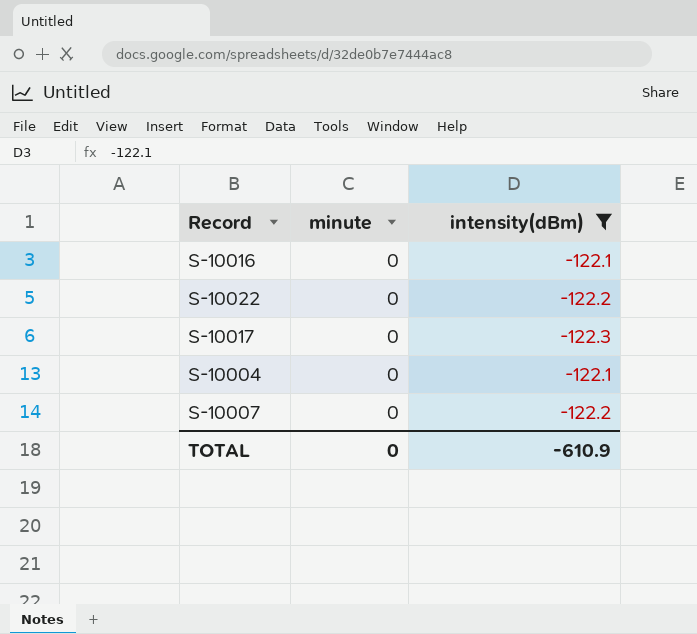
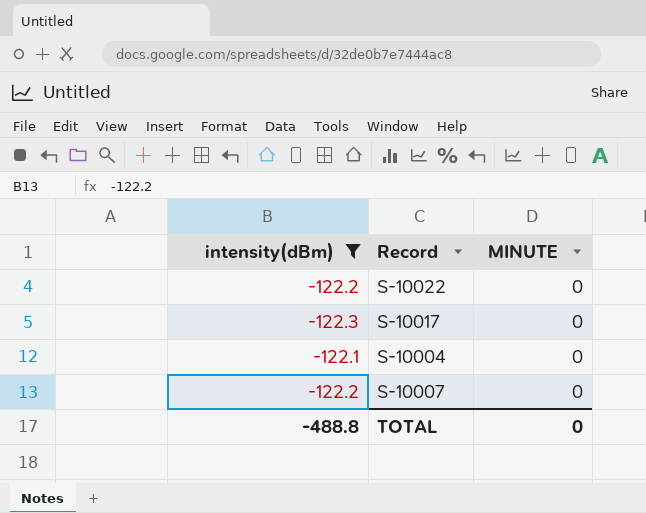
column intensity(dBm) | position: 3 -> 1
column name: minute -> MINUTE
row S-10016: 0 | -122.1 -> none
TOTAL | intensity(dBm): -610.9 -> -488.8

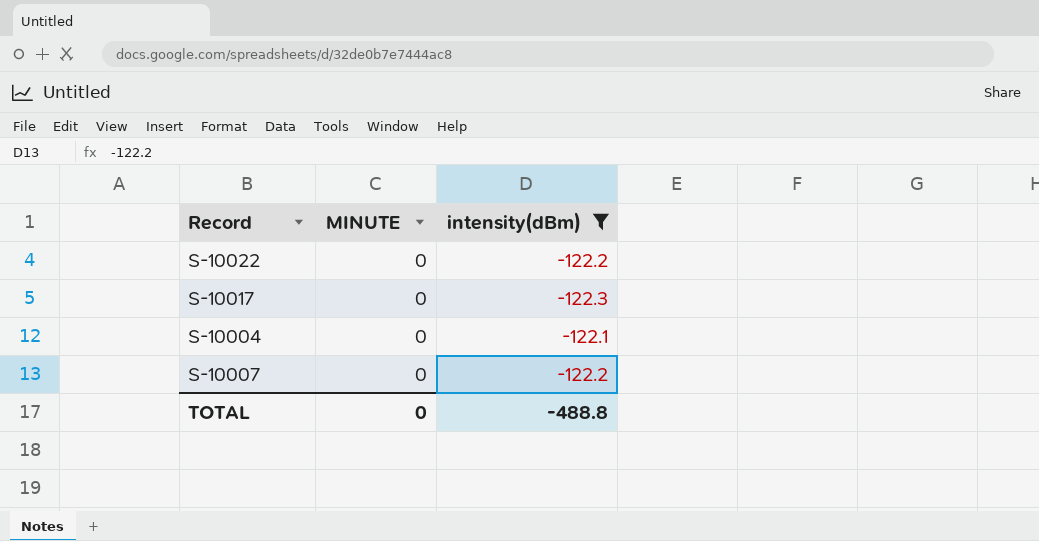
column intensity(dBm) | position: 1 -> 3

